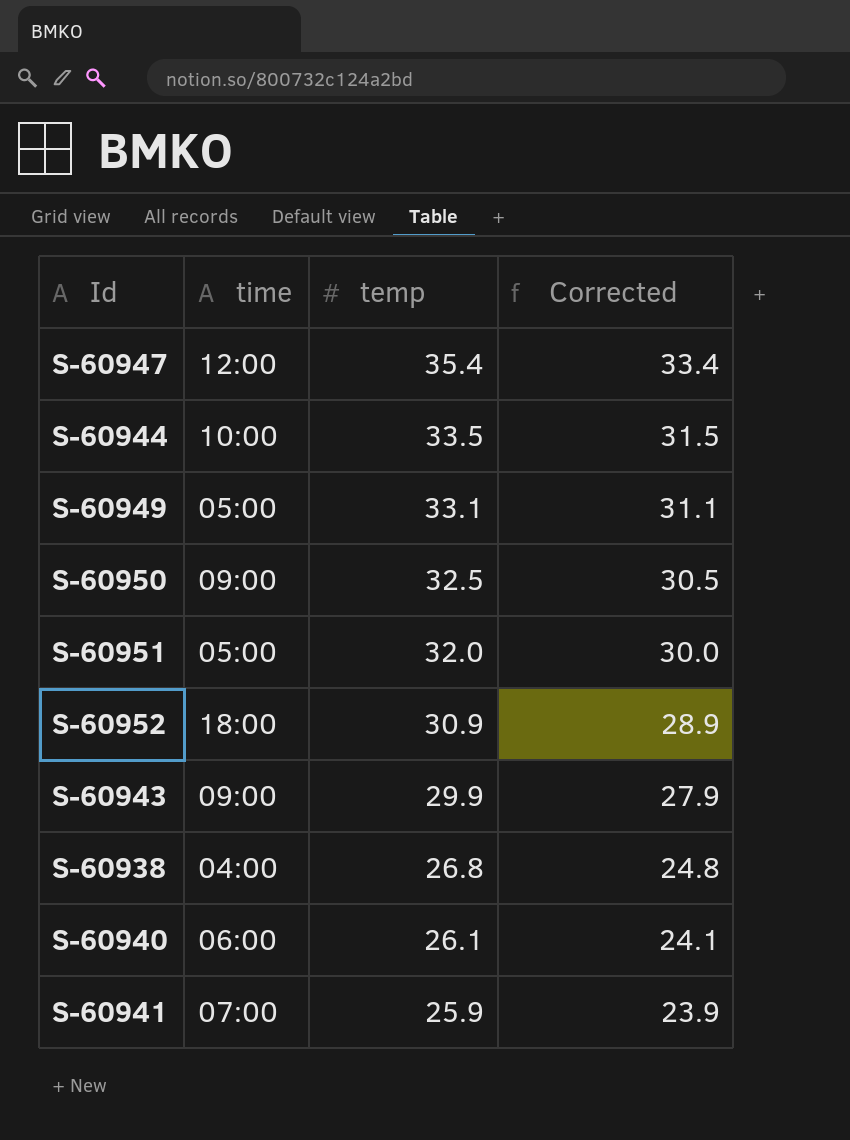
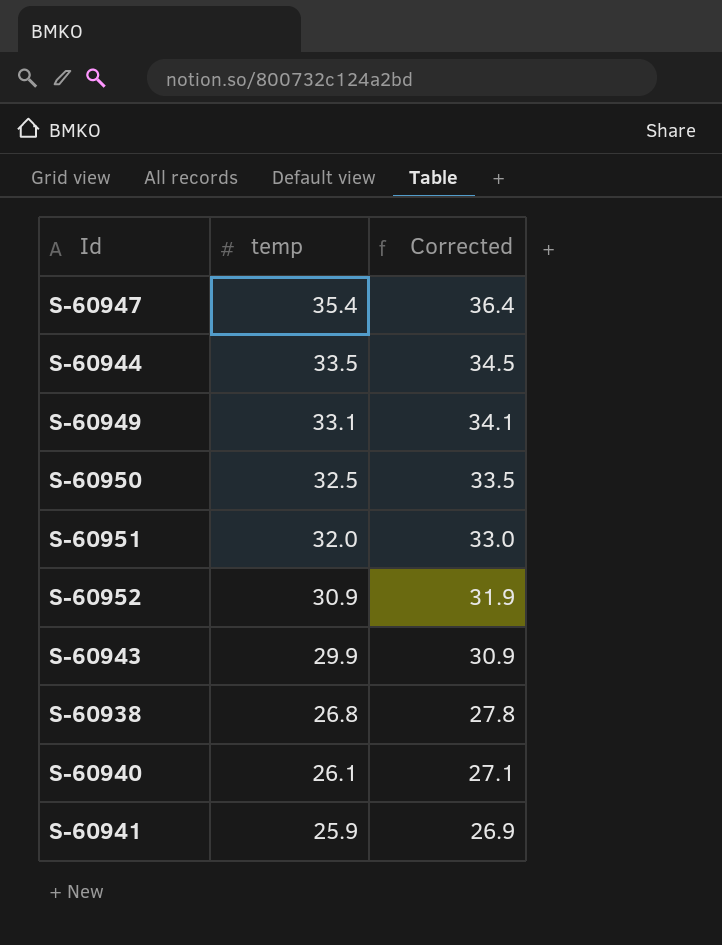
column time | position: 2 -> none
column Corrected | formula: [temp] - 2 -> [temp] + 1

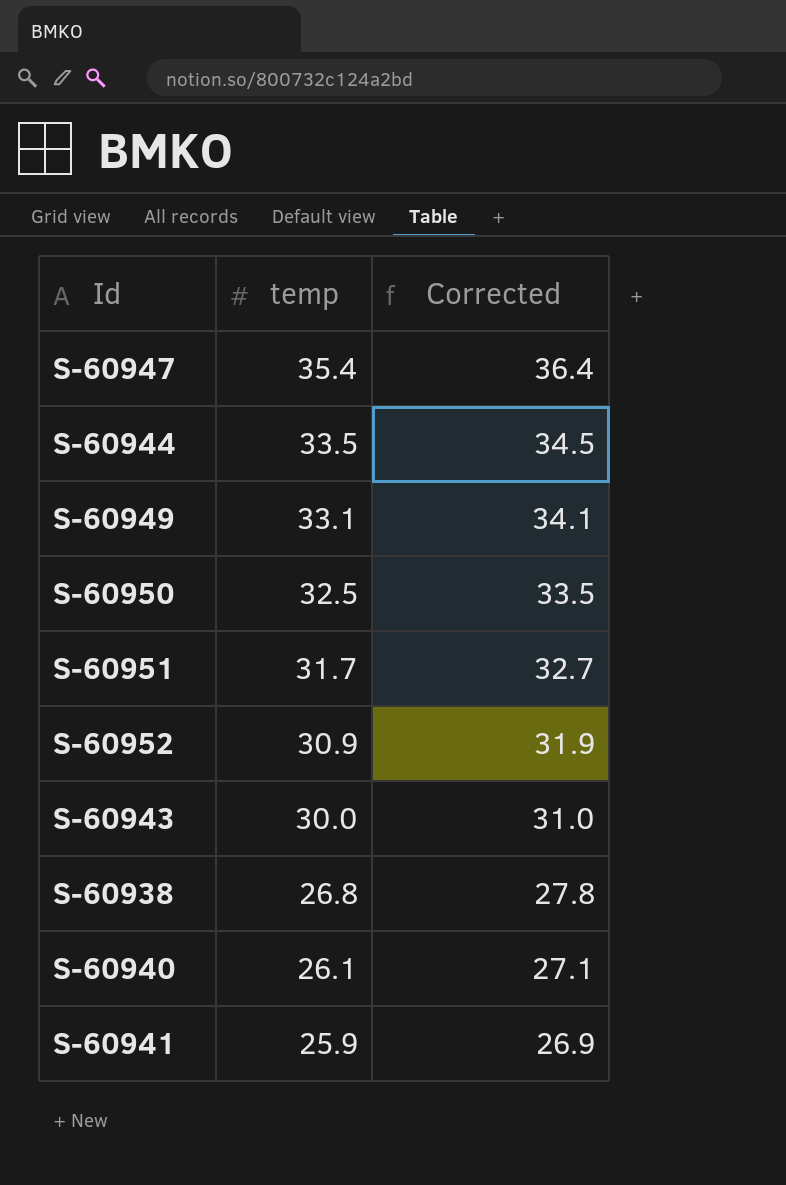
S-60951 | temp: 32.0 -> 31.7
S-60951 | Corrected: 33.0 -> 32.7
S-60943 | temp: 29.9 -> 30.0
S-60943 | Corrected: 30.9 -> 31.0

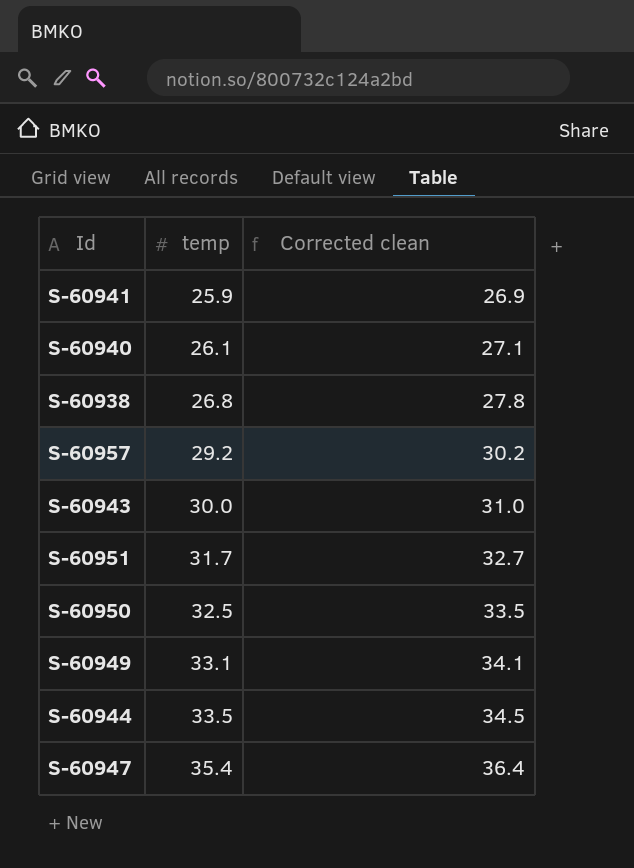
row order: temp descending -> temp ascending
column name: Corrected -> Corrected clean
row S-60952: 30.9 | 31.9 -> none
row S-60957: none -> 29.2 | 30.2

